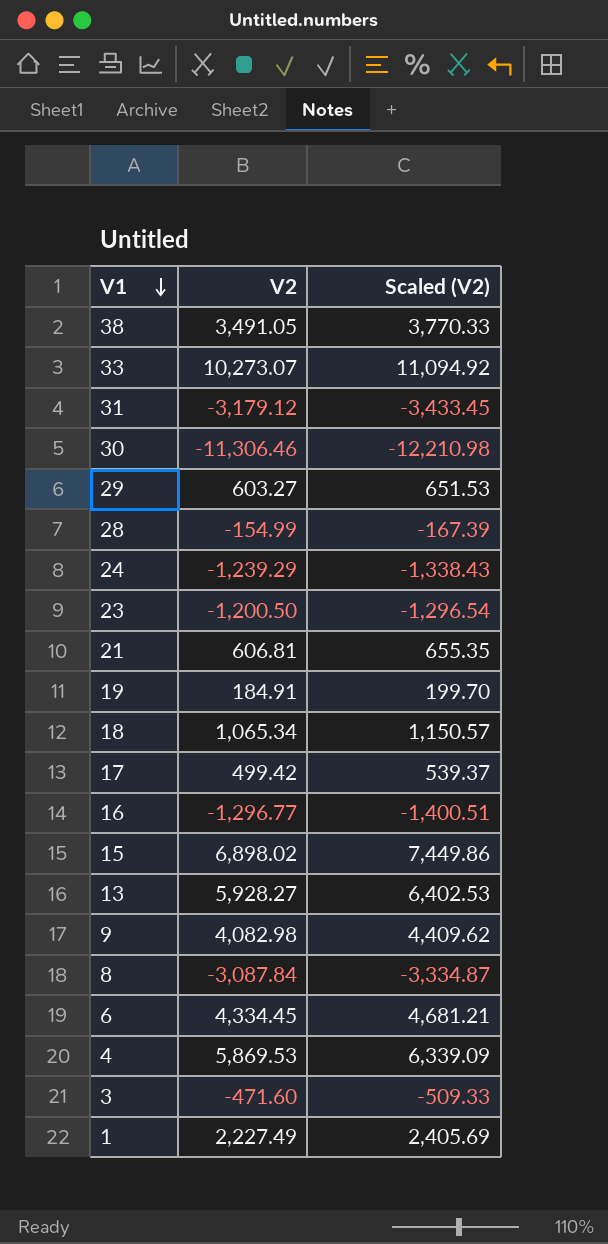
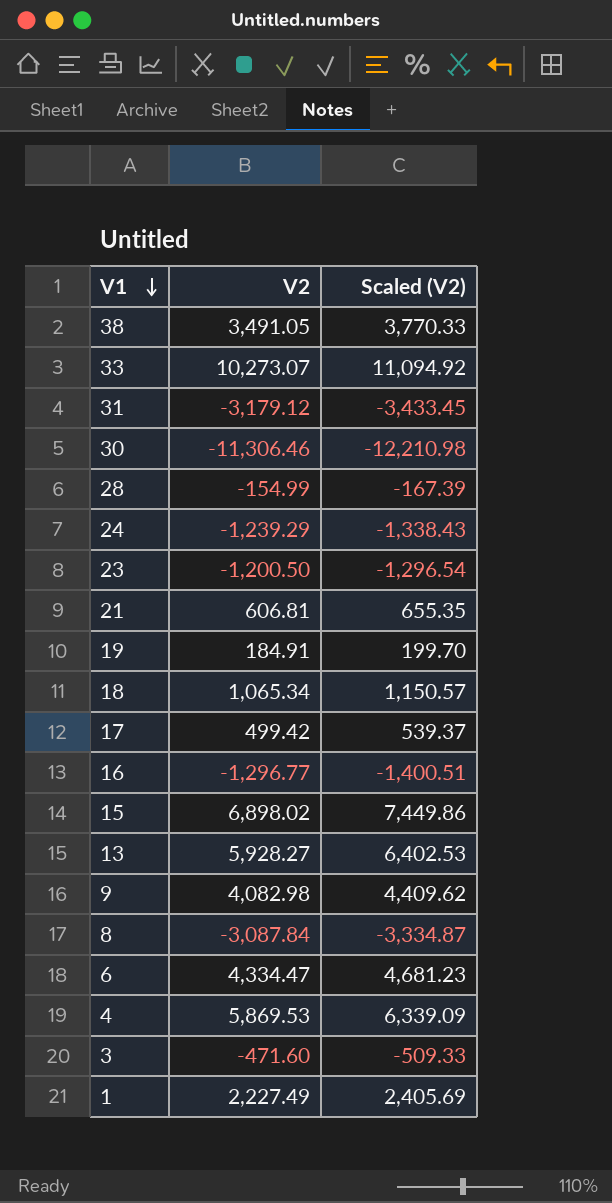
row 29: 603.27 | 651.53 -> none
6 | V2: 4,334.45 -> 4,334.47
6 | Scaled (V2): 4,681.21 -> 4,681.23

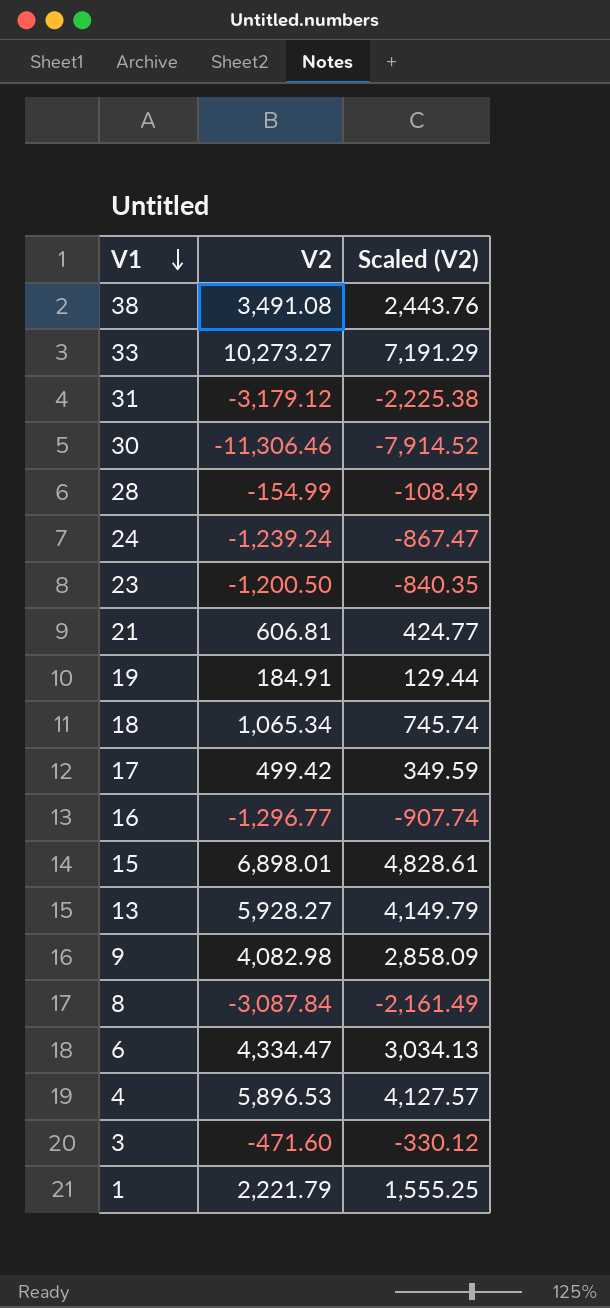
column Scaled (V2) | formula: [V2] * 1.08 -> [V2] * 0.7
38 | V2: 3,491.05 -> 3,491.08
33 | V2: 10,273.07 -> 10,273.27
24 | V2: -1,239.29 -> -1,239.24
15 | V2: 6,898.02 -> 6,898.01
4 | V2: 5,869.53 -> 5,896.53
1 | V2: 2,227.49 -> 2,221.79

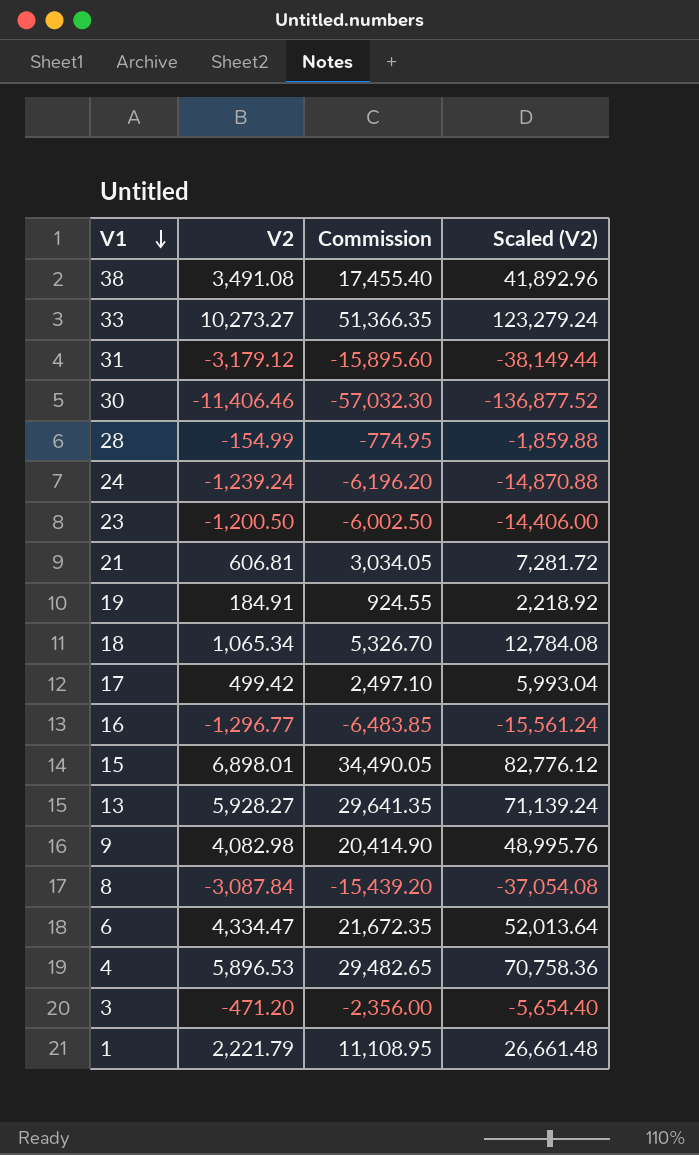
column Commission | formula: none -> [V2] * 5
column Scaled (V2) | formula: [V2] * 0.7 -> [V2] * 12
30 | V2: -11,306.46 -> -11,406.46
3 | V2: -471.60 -> -471.20

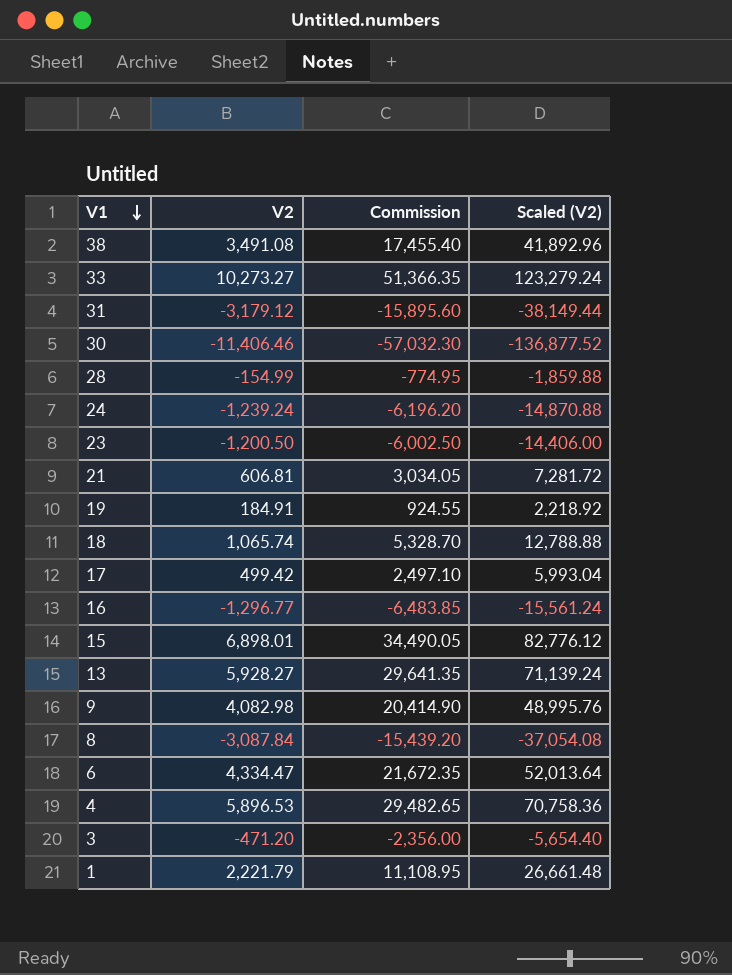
18 | V2: 1,065.34 -> 1,065.74
18 | Commission: 5,326.70 -> 5,328.70
18 | Scaled (V2): 12,784.08 -> 12,788.88

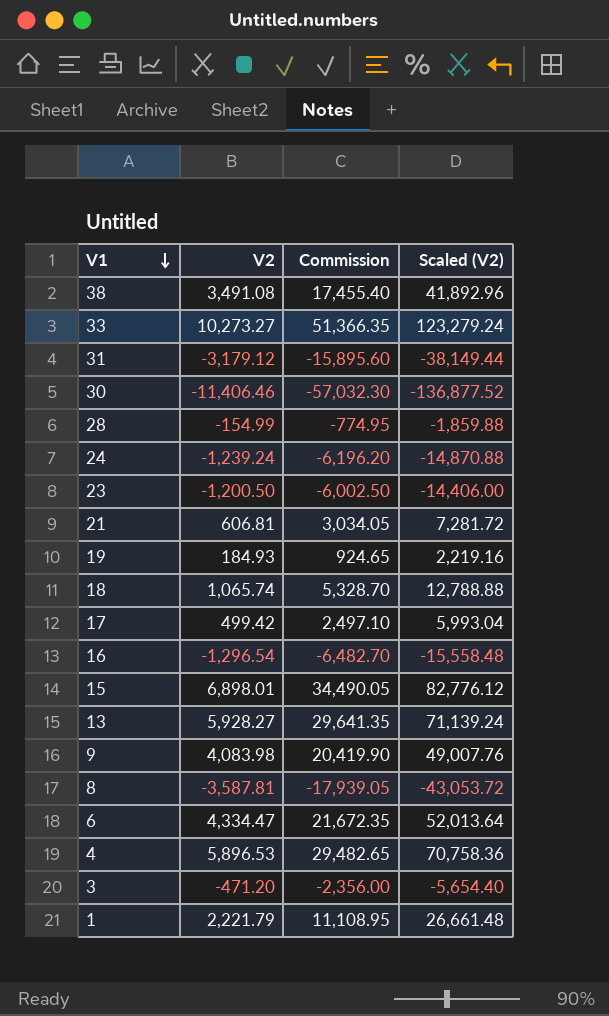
19 | V2: 184.91 -> 184.93
19 | Commission: 924.55 -> 924.65
19 | Scaled (V2): 2,218.92 -> 2,219.16
16 | V2: -1,296.77 -> -1,296.54
16 | Commission: -6,483.85 -> -6,482.70
16 | Scaled (V2): -15,561.24 -> -15,558.48
9 | V2: 4,082.98 -> 4,083.98
9 | Commission: 20,414.90 -> 20,419.90
9 | Scaled (V2): 48,995.76 -> 49,007.76
8 | V2: -3,087.84 -> -3,587.81
8 | Commission: -15,439.20 -> -17,939.05
8 | Scaled (V2): -37,054.08 -> -43,053.72

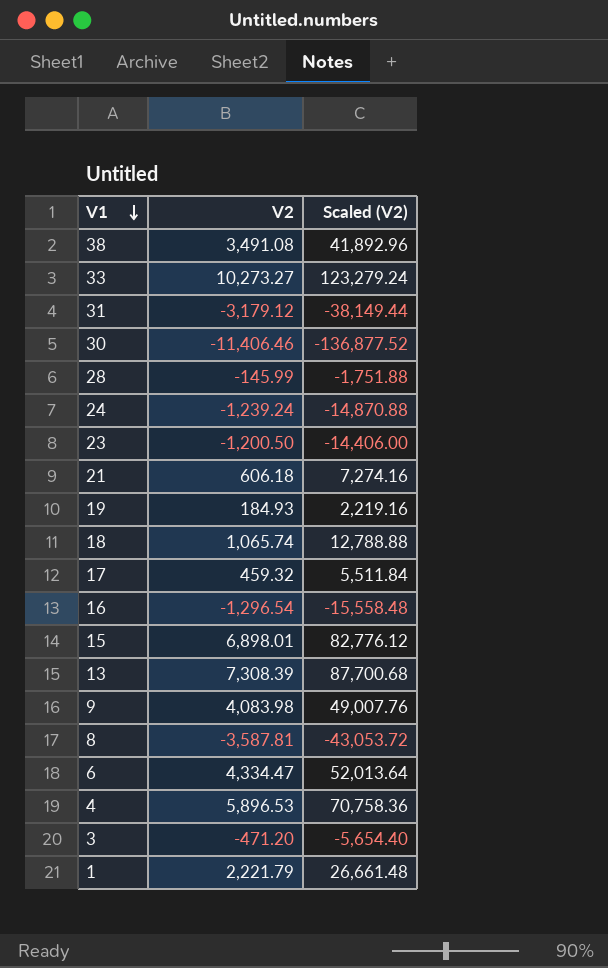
column Commission | formula: [V2] * 5 -> none
28 | V2: -154.99 -> -145.99
28 | Scaled (V2): -1,859.88 -> -1,751.88
21 | V2: 606.81 -> 606.18
21 | Scaled (V2): 7,281.72 -> 7,274.16
17 | V2: 499.42 -> 459.32
17 | Scaled (V2): 5,993.04 -> 5,511.84
13 | V2: 5,928.27 -> 7,308.39
13 | Scaled (V2): 71,139.24 -> 87,700.68

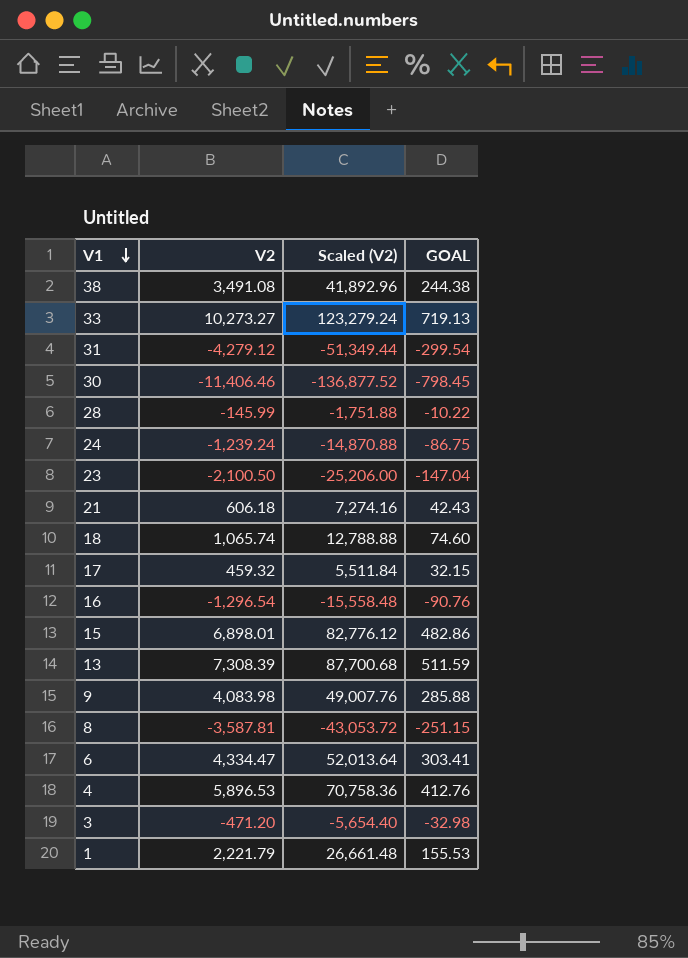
column GOAL | formula: none -> [V2] * 0.07
row 19: 184.93 | 2,219.16 -> none
31 | V2: -3,179.12 -> -4,279.12
31 | Scaled (V2): -38,149.44 -> -51,349.44
23 | V2: -1,200.50 -> -2,100.50
23 | Scaled (V2): -14,406.00 -> -25,206.00

